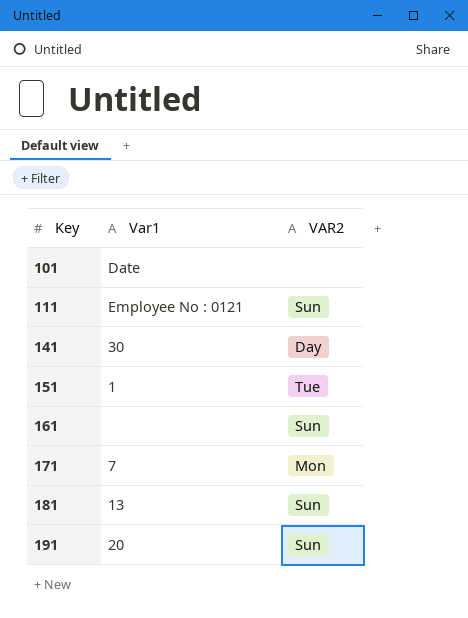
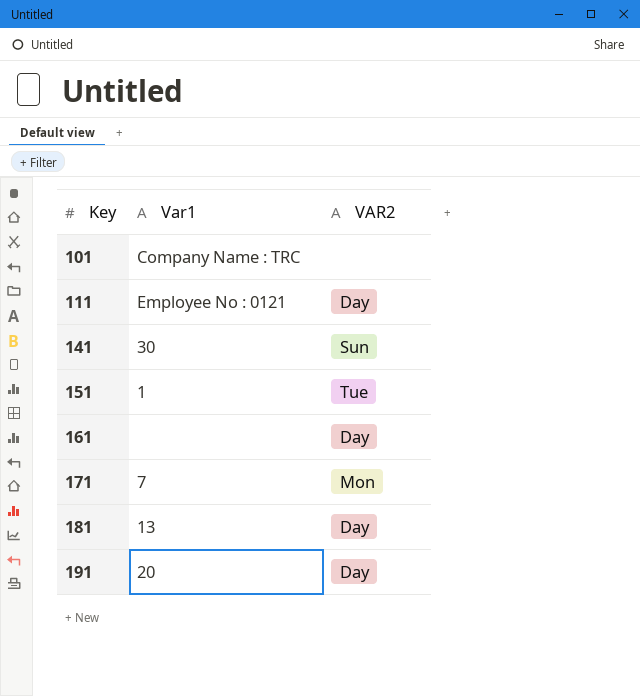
101 | Var1: Date -> Company Name : TRC
111 | VAR2: Sun -> Day
141 | VAR2: Day -> Sun
161 | VAR2: Sun -> Day
181 | VAR2: Sun -> Day
191 | VAR2: Sun -> Day

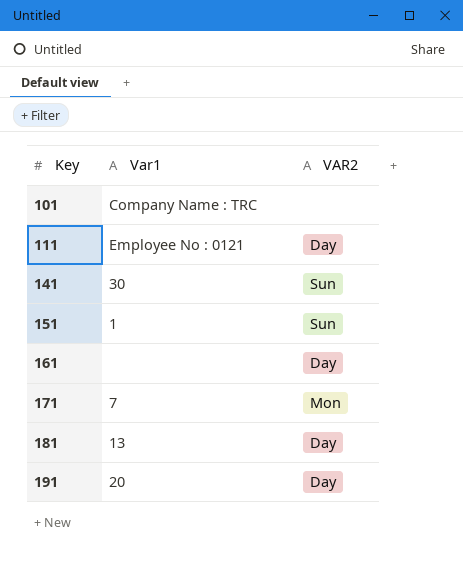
151 | VAR2: Tue -> Sun

